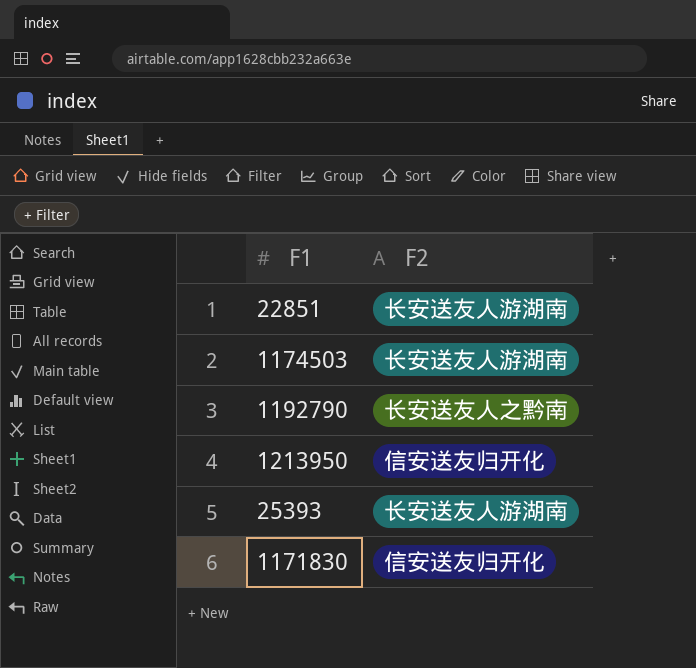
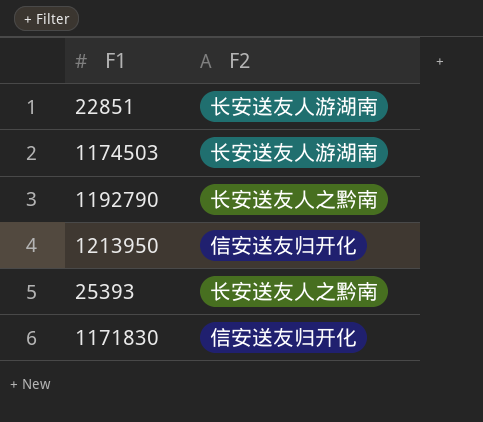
25393 | F2: 长安送友人游湖南 -> 长安送友人之黔南

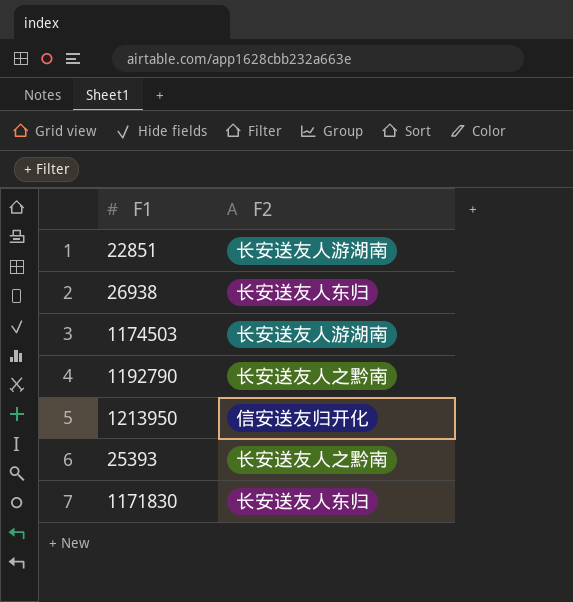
row 26938: none -> 长安送友人东归
1171830 | F2: 信安送友归开化 -> 长安送友人东归

